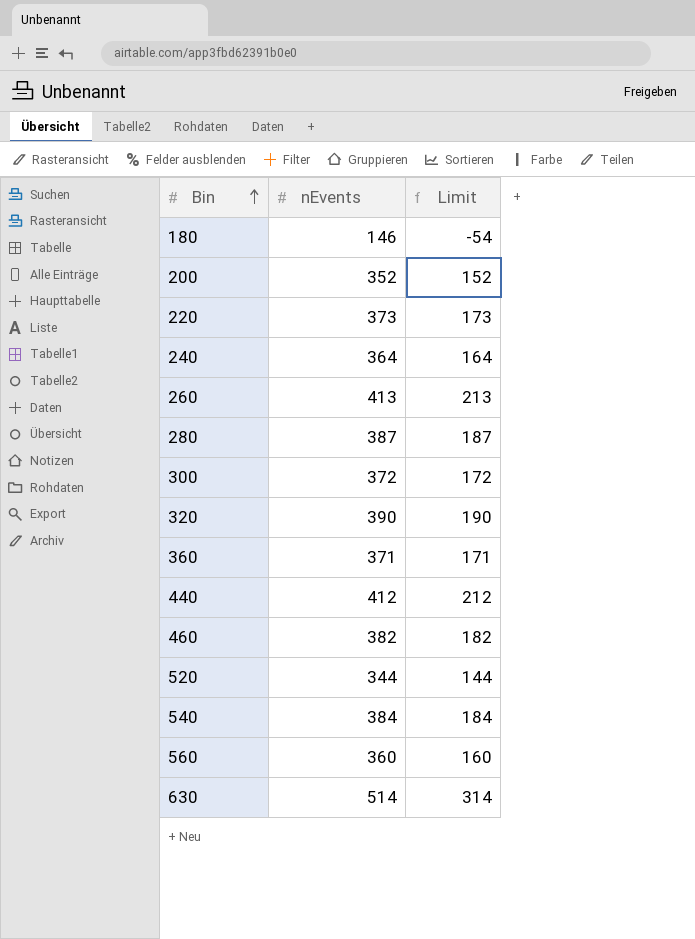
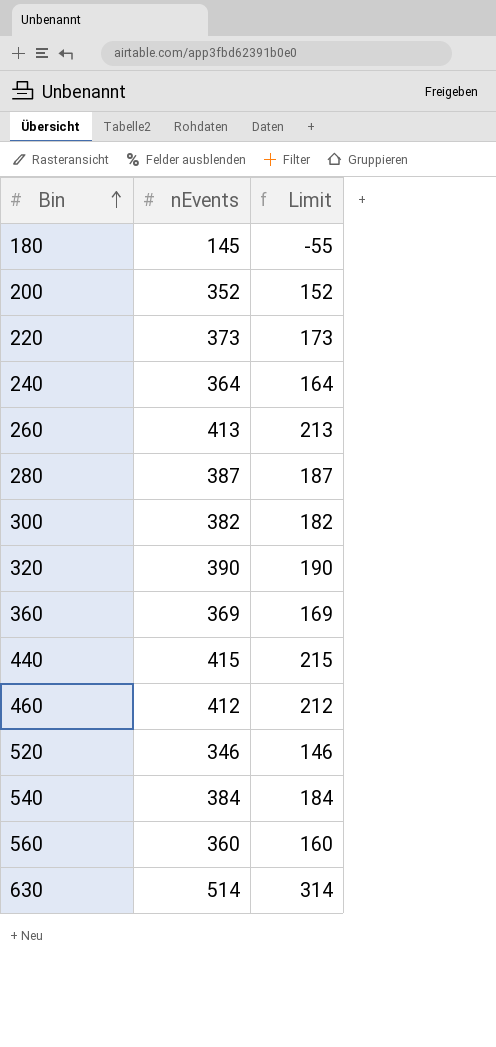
180 | nEvents: 146 -> 145
180 | Limit: -54 -> -55
300 | nEvents: 372 -> 382
300 | Limit: 172 -> 182
360 | nEvents: 371 -> 369
360 | Limit: 171 -> 169
440 | nEvents: 412 -> 415
440 | Limit: 212 -> 215
460 | nEvents: 382 -> 412
460 | Limit: 182 -> 212
520 | nEvents: 344 -> 346
520 | Limit: 144 -> 146

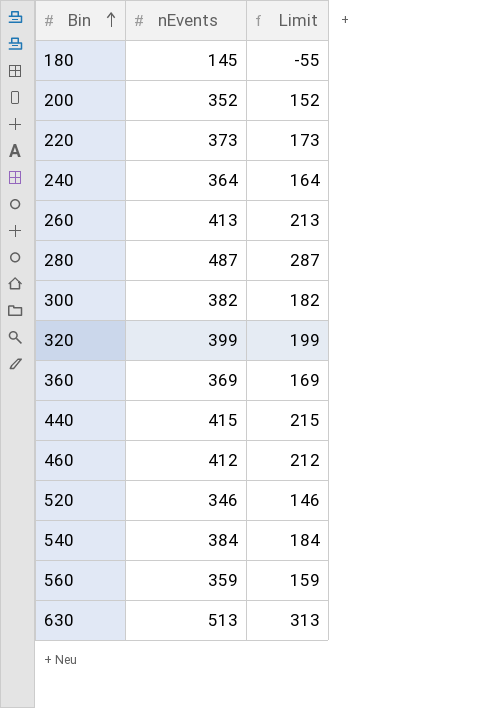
280 | nEvents: 387 -> 487
280 | Limit: 187 -> 287
320 | nEvents: 390 -> 399
320 | Limit: 190 -> 199
560 | nEvents: 360 -> 359
560 | Limit: 160 -> 159
630 | nEvents: 514 -> 513
630 | Limit: 314 -> 313

